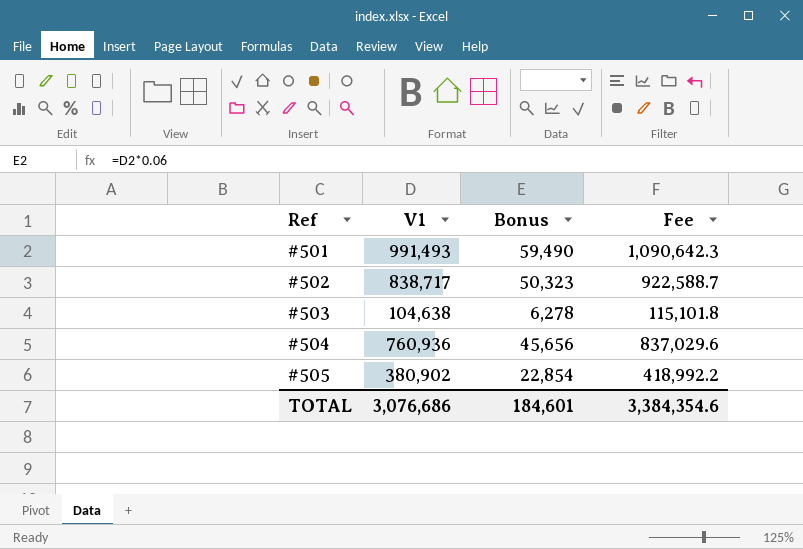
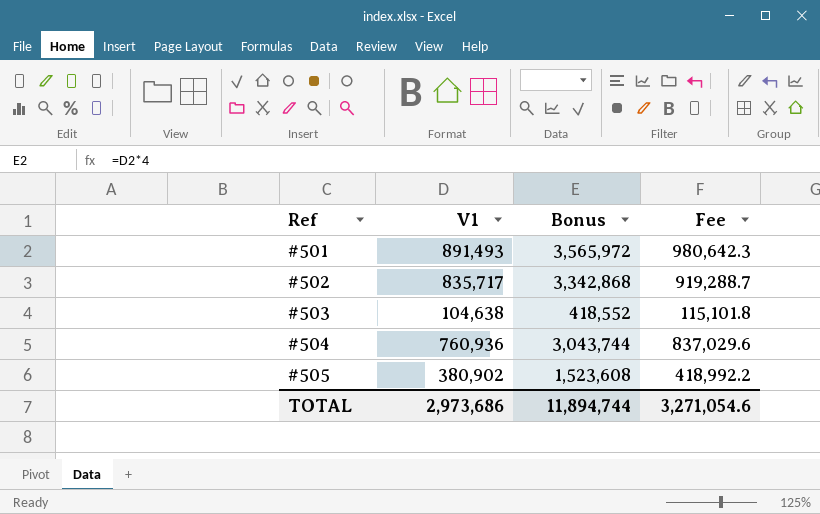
column Bonus | formula: [V1] * 0.06 -> [V1] * 4
#501 | V1: 991,493 -> 891,493
#501 | Fee: 1,090,642.3 -> 980,642.3
#502 | V1: 838,717 -> 835,717
#502 | Fee: 922,588.7 -> 919,288.7
TOTAL | V1: 3,076,686 -> 2,973,686
TOTAL | Bonus: 184,601 -> 11,894,744
TOTAL | Fee: 3,384,354.6 -> 3,271,054.6

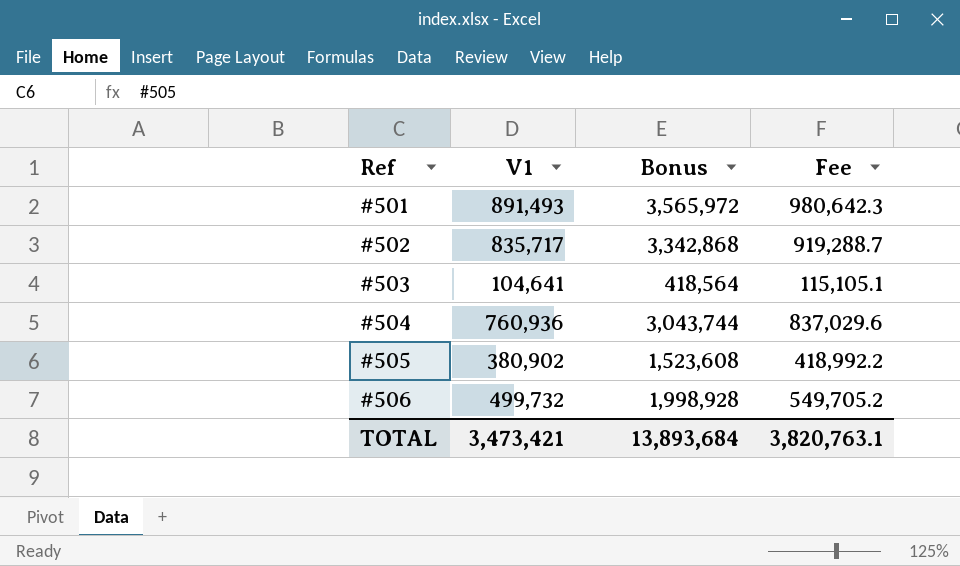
#503 | V1: 104,638 -> 104,641
#503 | Bonus: 418,552 -> 418,564
#503 | Fee: 115,101.8 -> 115,105.1
row #506: none -> 499,732 | 1,998,928 | 549,705.2
TOTAL | V1: 2,973,686 -> 3,473,421
TOTAL | Bonus: 11,894,744 -> 13,893,684
TOTAL | Fee: 3,271,054.6 -> 3,820,763.1

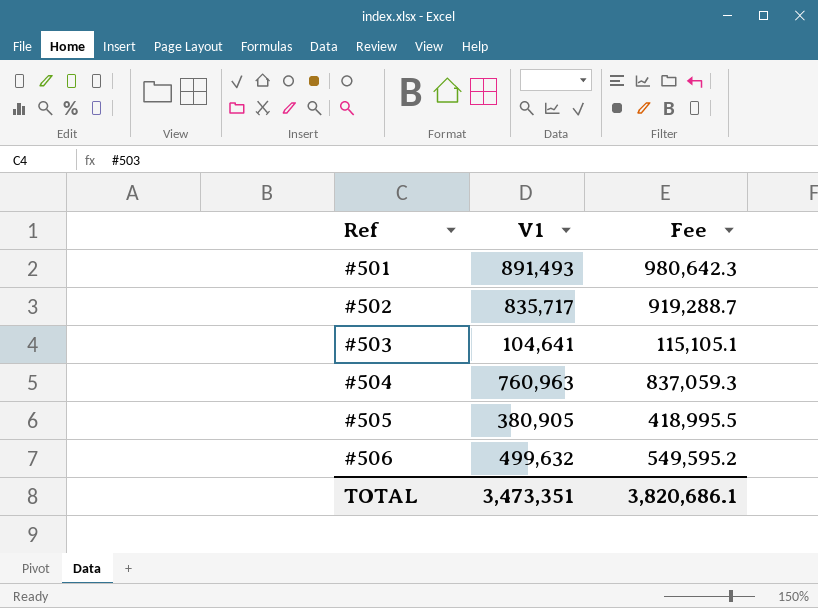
column Bonus | formula: [V1] * 4 -> none
#504 | V1: 760,936 -> 760,963
#504 | Fee: 837,029.6 -> 837,059.3
#505 | V1: 380,902 -> 380,905
#505 | Fee: 418,992.2 -> 418,995.5
#506 | V1: 499,732 -> 499,632
#506 | Fee: 549,705.2 -> 549,595.2
TOTAL | V1: 3,473,421 -> 3,473,351
TOTAL | Fee: 3,820,763.1 -> 3,820,686.1

